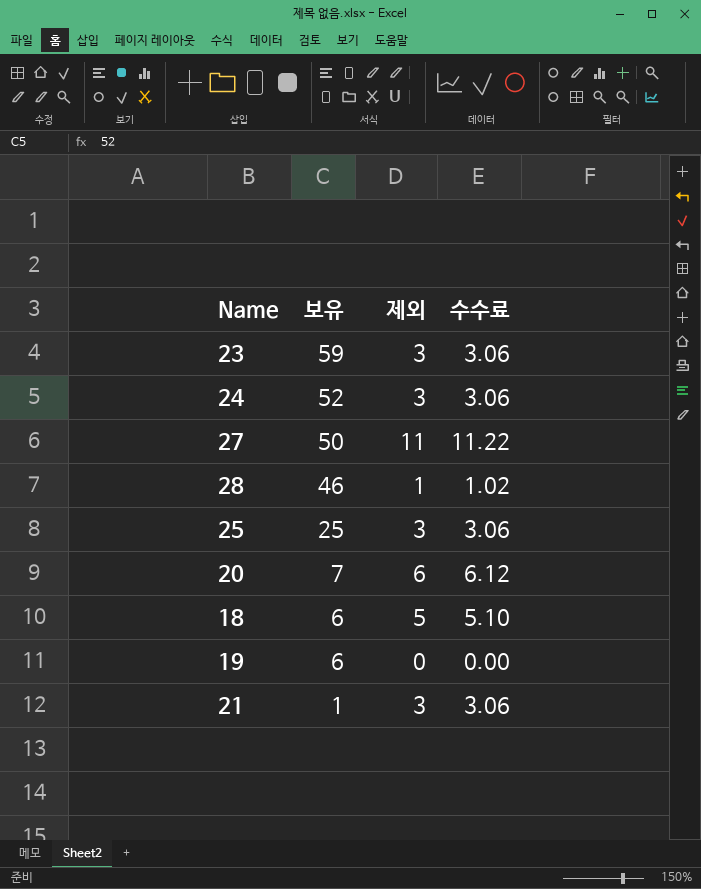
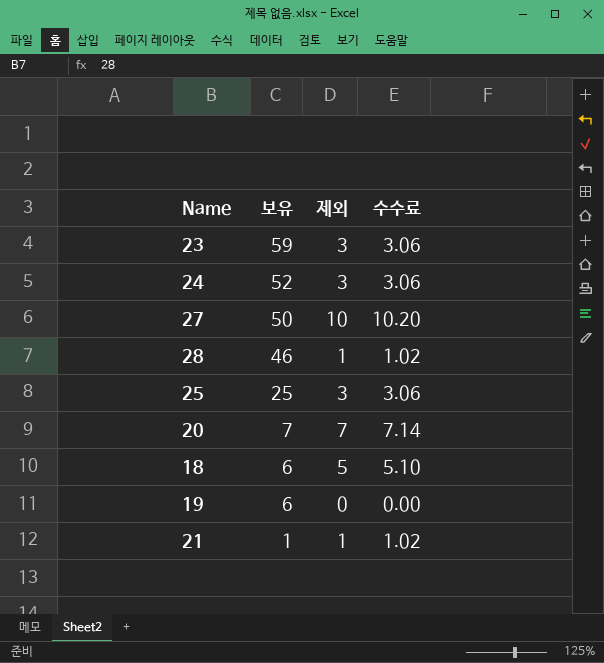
27 | 제외: 11 -> 10
27 | 수수료: 11.22 -> 10.20
20 | 제외: 6 -> 7
20 | 수수료: 6.12 -> 7.14
21 | 제외: 3 -> 1
21 | 수수료: 3.06 -> 1.02

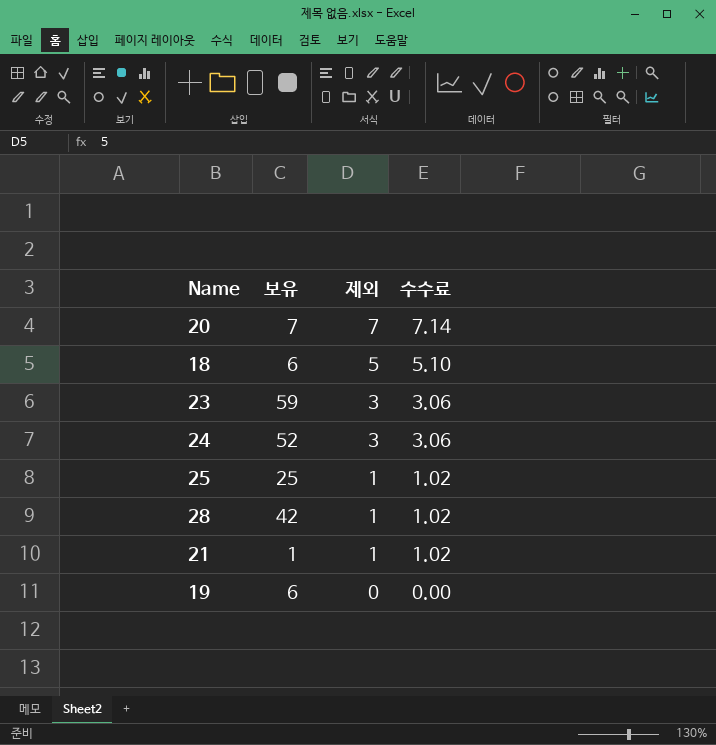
row order: 보유 descending -> 제외 descending
row 27: 50 | 10 | 10.20 -> none
25 | 제외: 3 -> 1
25 | 수수료: 3.06 -> 1.02
28 | 보유: 46 -> 42

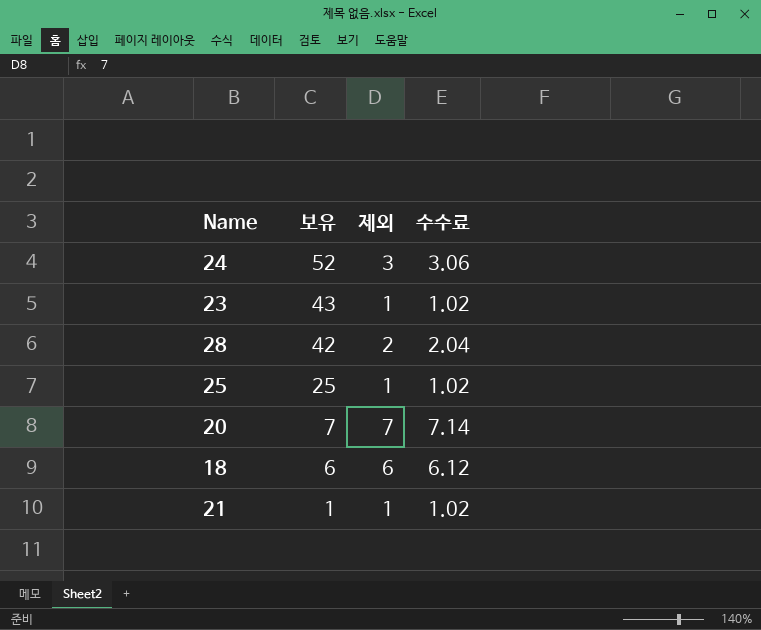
row order: 제외 descending -> 보유 descending
row 19: 6 | 0 | 0.00 -> none
23 | 보유: 59 -> 43
23 | 제외: 3 -> 1
23 | 수수료: 3.06 -> 1.02
28 | 제외: 1 -> 2
28 | 수수료: 1.02 -> 2.04
18 | 제외: 5 -> 6
18 | 수수료: 5.10 -> 6.12

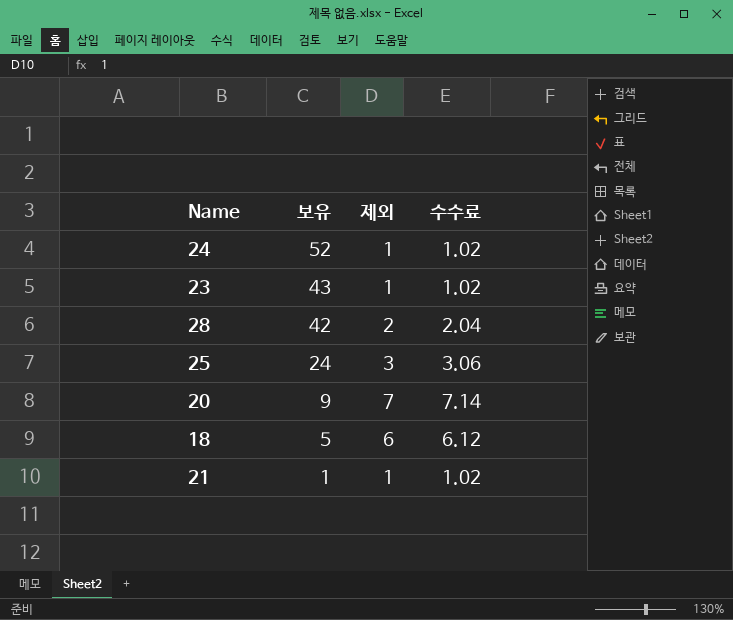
24 | 제외: 3 -> 1
24 | 수수료: 3.06 -> 1.02
25 | 보유: 25 -> 24
25 | 제외: 1 -> 3
25 | 수수료: 1.02 -> 3.06
20 | 보유: 7 -> 9
18 | 보유: 6 -> 5

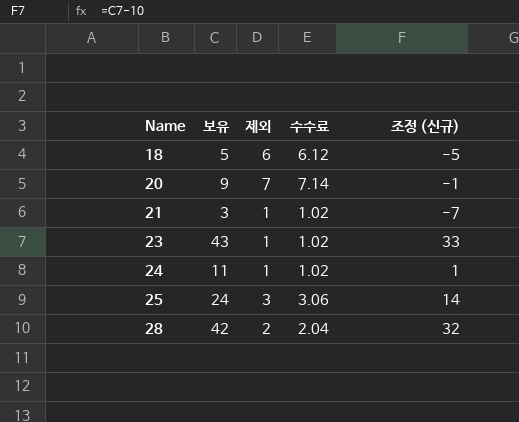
row order: 보유 descending -> Name ascending
column 조정 (신규) | formula: none -> [보유] - 10
21 | 보유: 1 -> 3
24 | 보유: 52 -> 11

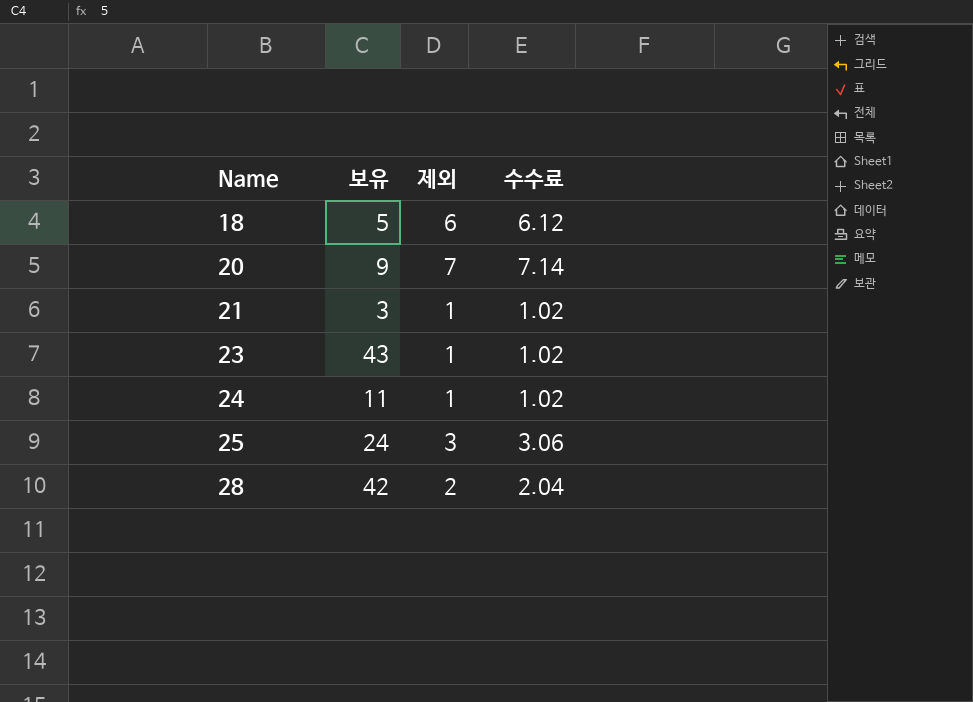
column 조정 (신규) | formula: [보유] - 10 -> none

